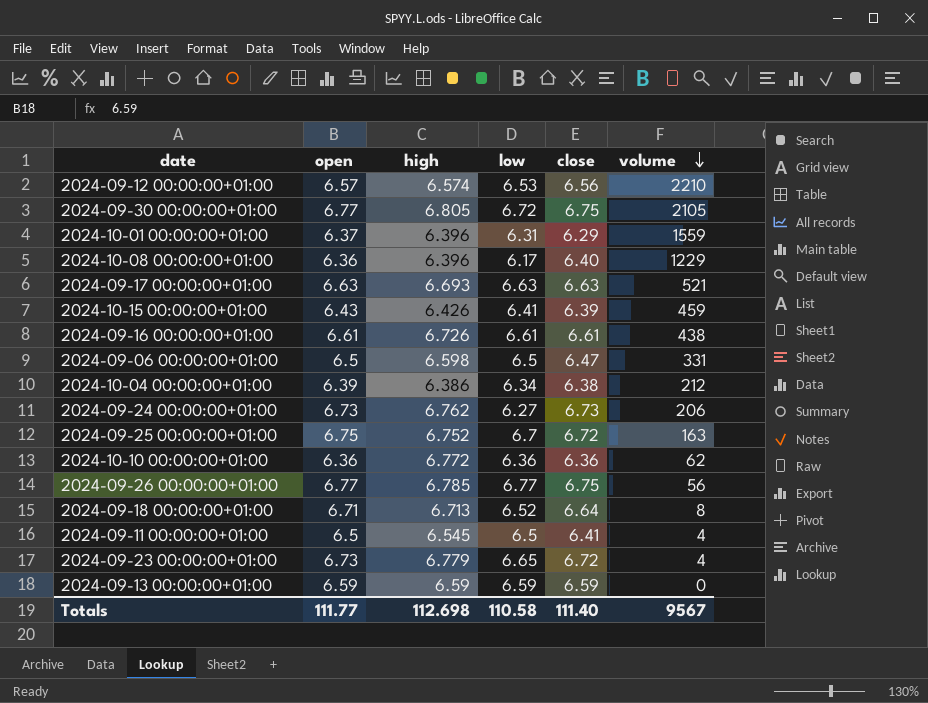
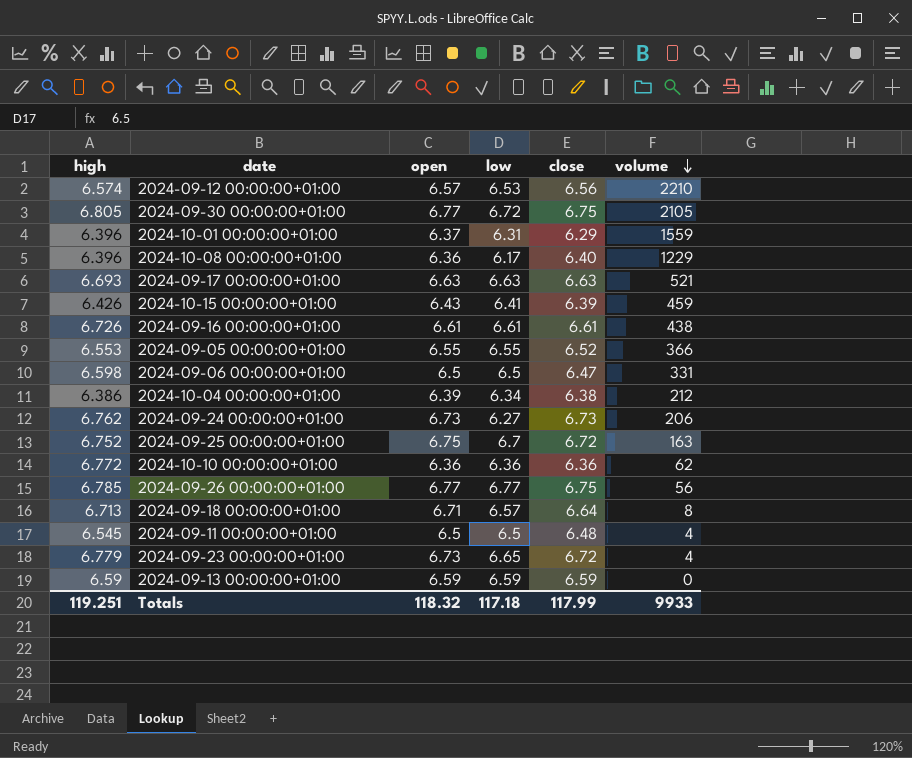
column high | position: 3 -> 1
row 2024-09-05 00:00:00+01:00: none -> 6.553 | 6.55 | 6.55 | 6.52 | 366
2024-09-18 00:00:00+01:00 | low: 6.52 -> 6.57
2024-09-11 00:00:00+01:00 | close: 6.41 -> 6.48
Totals | high: 112.698 -> 119.251
Totals | open: 111.77 -> 118.32
Totals | low: 110.58 -> 117.18
Totals | close: 111.40 -> 117.99
Totals | volume: 9567 -> 9933

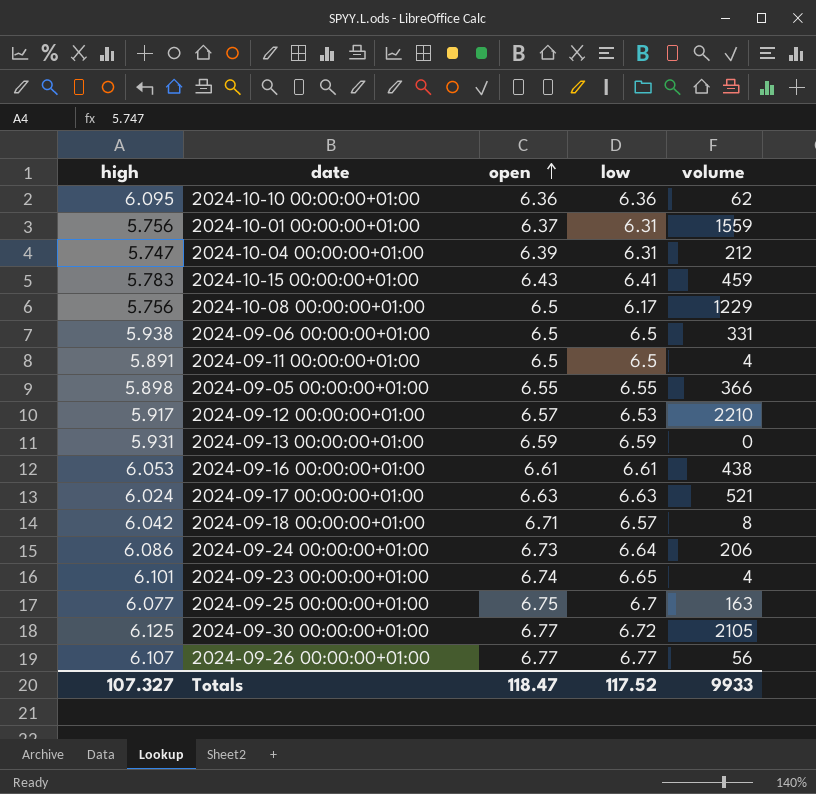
row order: volume descending -> open ascending
column close | position: 5 -> none
2024-10-10 00:00:00+01:00 | high: 6.772 -> 6.095
2024-10-01 00:00:00+01:00 | high: 6.396 -> 5.756
2024-10-04 00:00:00+01:00 | high: 6.386 -> 5.747
2024-10-04 00:00:00+01:00 | low: 6.34 -> 6.31
2024-10-15 00:00:00+01:00 | high: 6.426 -> 5.783
2024-10-08 00:00:00+01:00 | high: 6.396 -> 5.756
2024-10-08 00:00:00+01:00 | open: 6.36 -> 6.5
2024-09-06 00:00:00+01:00 | high: 6.598 -> 5.938
2024-09-11 00:00:00+01:00 | high: 6.545 -> 5.891
2024-09-05 00:00:00+01:00 | high: 6.553 -> 5.898
2024-09-12 00:00:00+01:00 | high: 6.574 -> 5.917
2024-09-13 00:00:00+01:00 | high: 6.59 -> 5.931
2024-09-16 00:00:00+01:00 | high: 6.726 -> 6.053
2024-09-17 00:00:00+01:00 | high: 6.693 -> 6.024
2024-09-18 00:00:00+01:00 | high: 6.713 -> 6.042
2024-09-24 00:00:00+01:00 | high: 6.762 -> 6.086
2024-09-24 00:00:00+01:00 | low: 6.27 -> 6.64
2024-09-23 00:00:00+01:00 | high: 6.779 -> 6.101
2024-09-23 00:00:00+01:00 | open: 6.73 -> 6.74
2024-09-25 00:00:00+01:00 | high: 6.752 -> 6.077
2024-09-30 00:00:00+01:00 | high: 6.805 -> 6.125
2024-09-26 00:00:00+01:00 | high: 6.785 -> 6.107
Totals | high: 119.251 -> 107.327
Totals | open: 118.32 -> 118.47
Totals | low: 117.18 -> 117.52

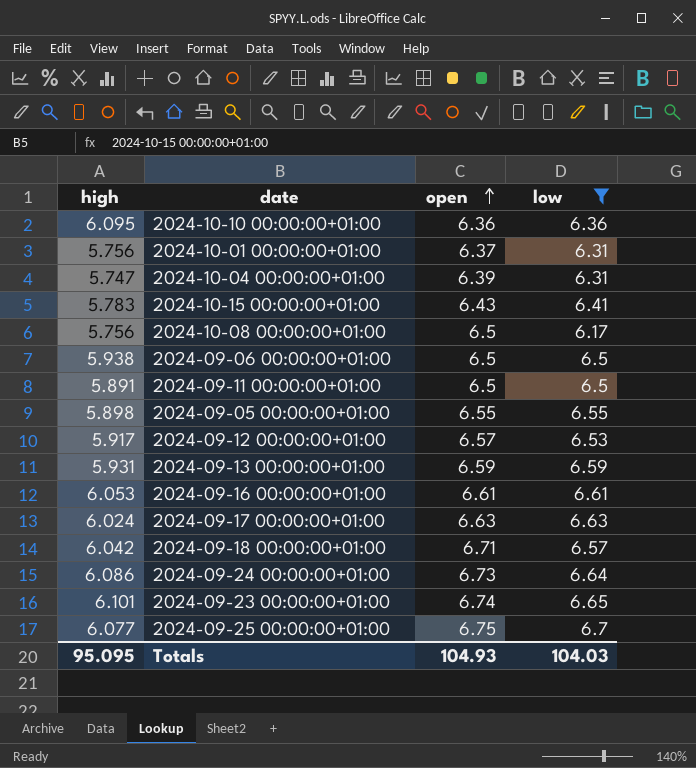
filter: none -> low <= 6.7
column volume | position: 5 -> none
Totals | high: 107.327 -> 95.095
Totals | open: 118.47 -> 104.93
Totals | low: 117.52 -> 104.03

